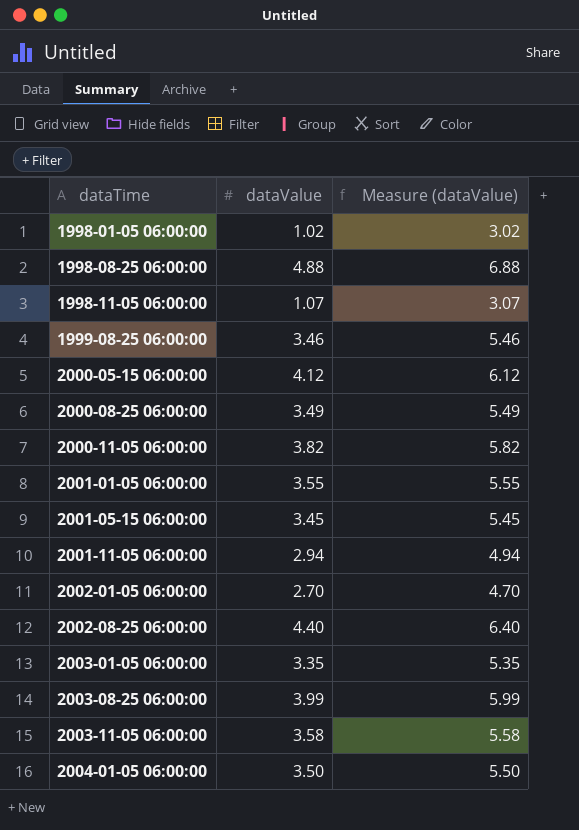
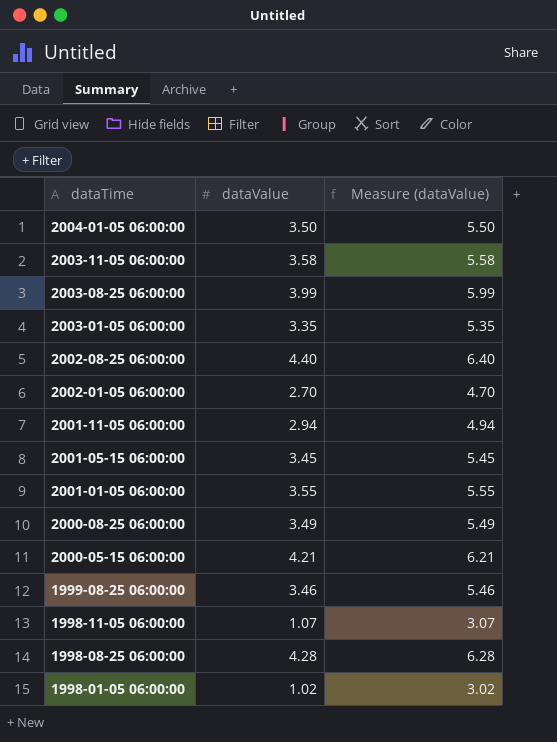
row order: dataTime ascending -> dataTime descending
row 2000-11-05 06:00:00: 3.82 | 5.82 -> none
2000-05-15 06:00:00 | dataValue: 4.12 -> 4.21
2000-05-15 06:00:00 | Measure (dataValue): 6.12 -> 6.21
1998-08-25 06:00:00 | dataValue: 4.88 -> 4.28
1998-08-25 06:00:00 | Measure (dataValue): 6.88 -> 6.28

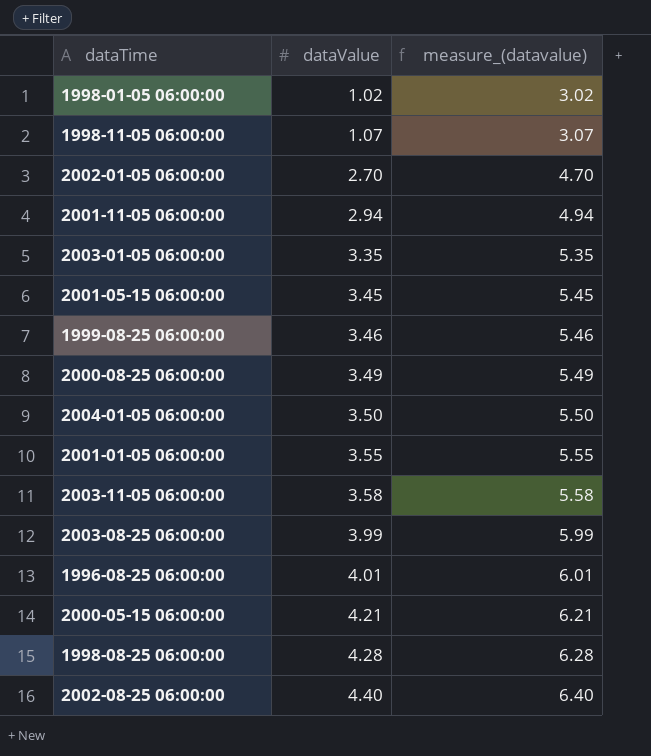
row order: dataTime descending -> dataValue ascending
column name: Measure (dataValue) -> measure_(datavalue)
row 1996-08-25 06:00:00: none -> 4.01 | 6.01

